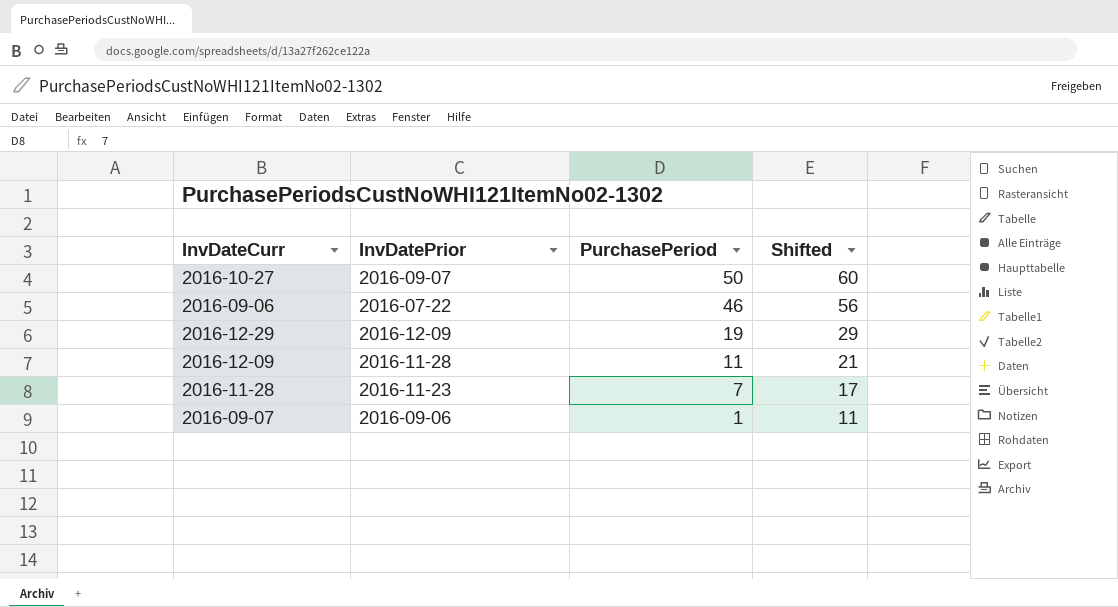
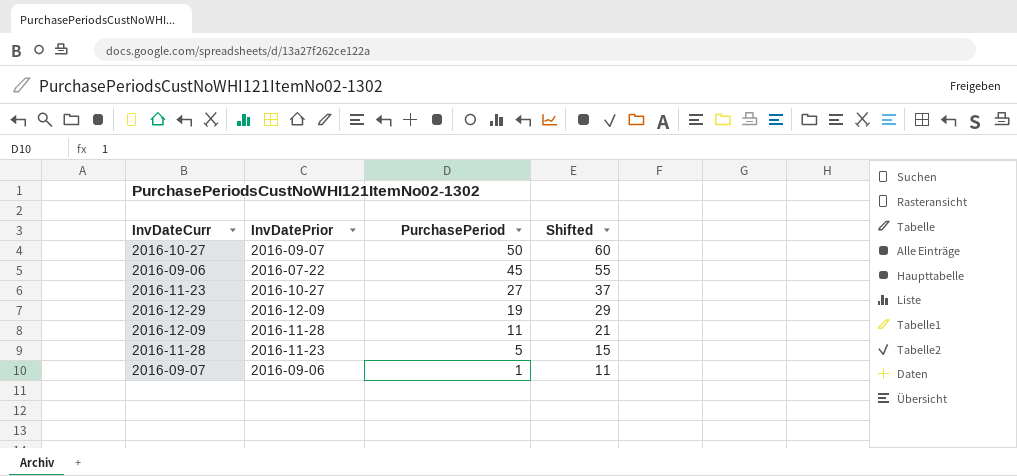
2016-09-06 | PurchasePeriod: 46 -> 45
2016-09-06 | Shifted: 56 -> 55
row 2016-11-23: none -> 2016-10-27 | 27 | 37
2016-11-28 | PurchasePeriod: 7 -> 5
2016-11-28 | Shifted: 17 -> 15

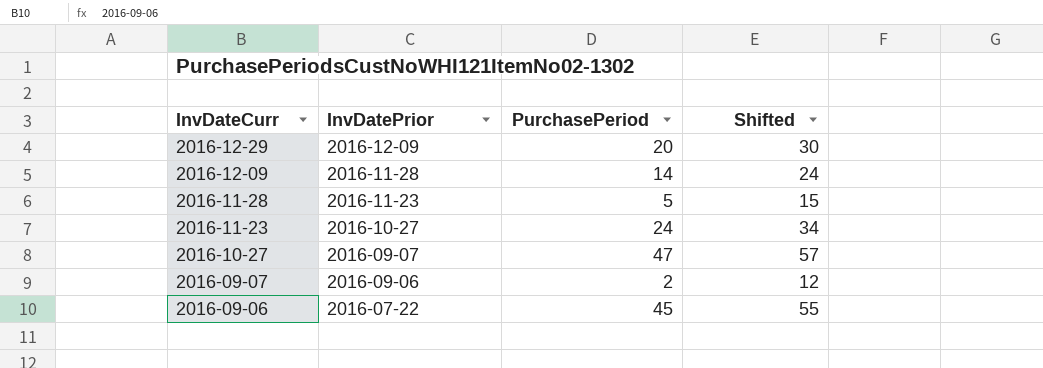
row order: PurchasePeriod descending -> InvDateCurr descending
2016-12-29 | PurchasePeriod: 19 -> 20
2016-12-29 | Shifted: 29 -> 30
2016-12-09 | PurchasePeriod: 11 -> 14
2016-12-09 | Shifted: 21 -> 24
2016-11-23 | PurchasePeriod: 27 -> 24
2016-11-23 | Shifted: 37 -> 34
2016-10-27 | PurchasePeriod: 50 -> 47
2016-10-27 | Shifted: 60 -> 57
2016-09-07 | PurchasePeriod: 1 -> 2
2016-09-07 | Shifted: 11 -> 12

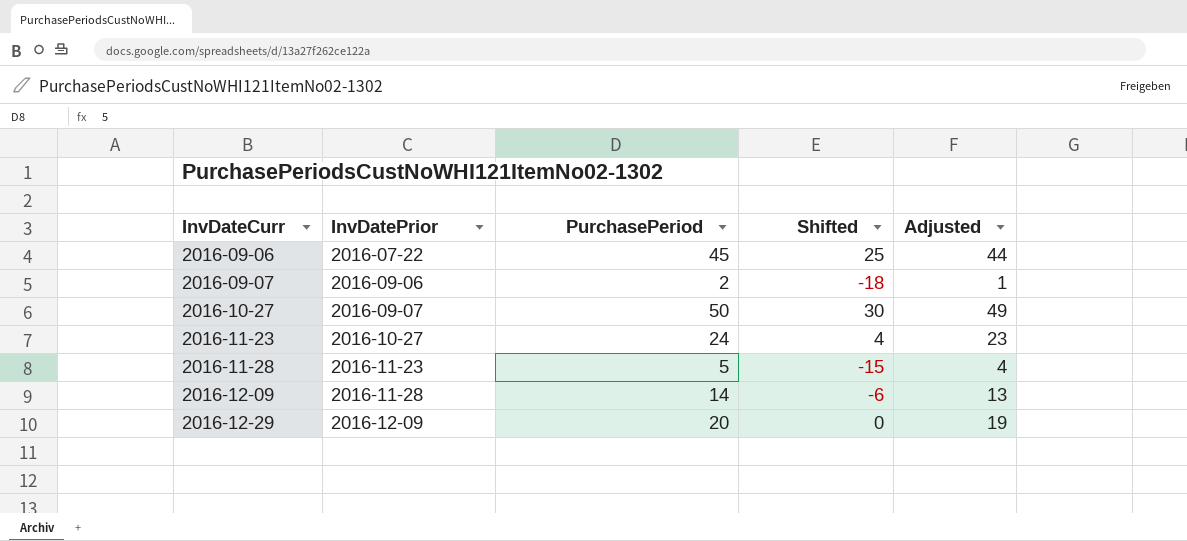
row order: InvDateCurr descending -> InvDateCurr ascending
column Shifted | formula: [PurchasePeriod] + 10 -> [PurchasePeriod] - 20
column Adjusted | formula: none -> [PurchasePeriod] - 1
2016-10-27 | PurchasePeriod: 47 -> 50

